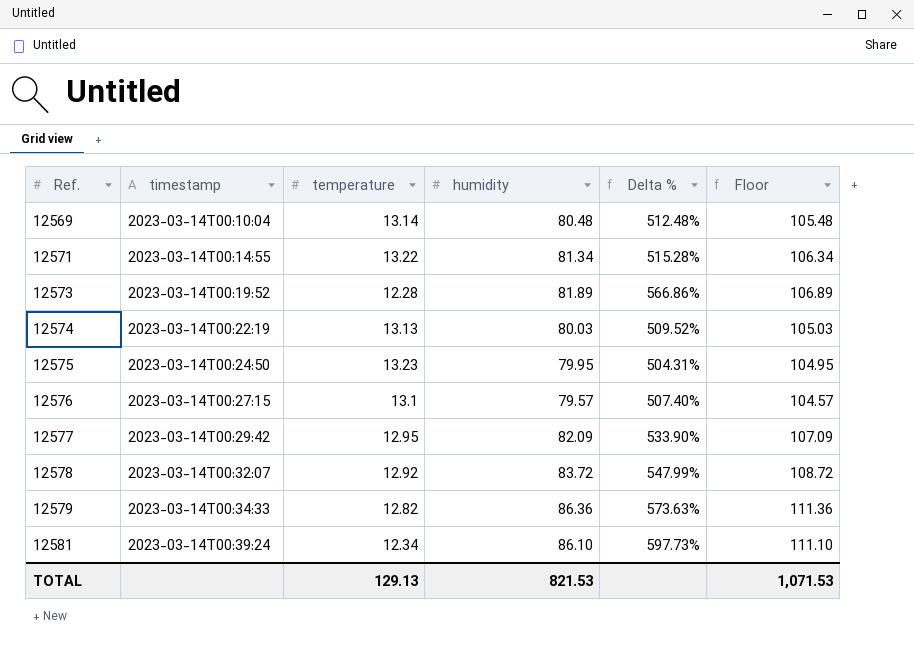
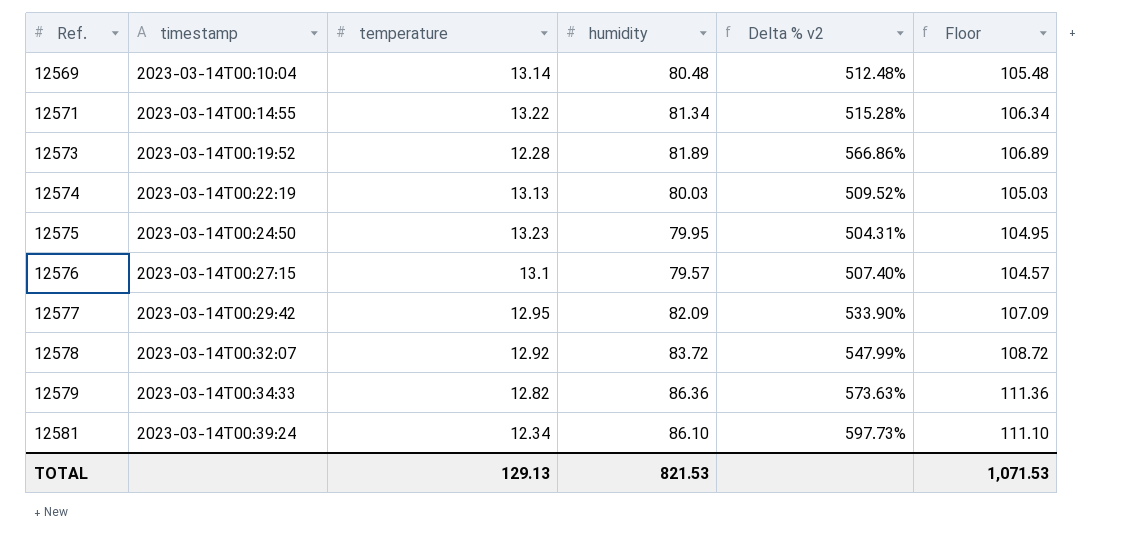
column name: Delta % -> Delta % v2

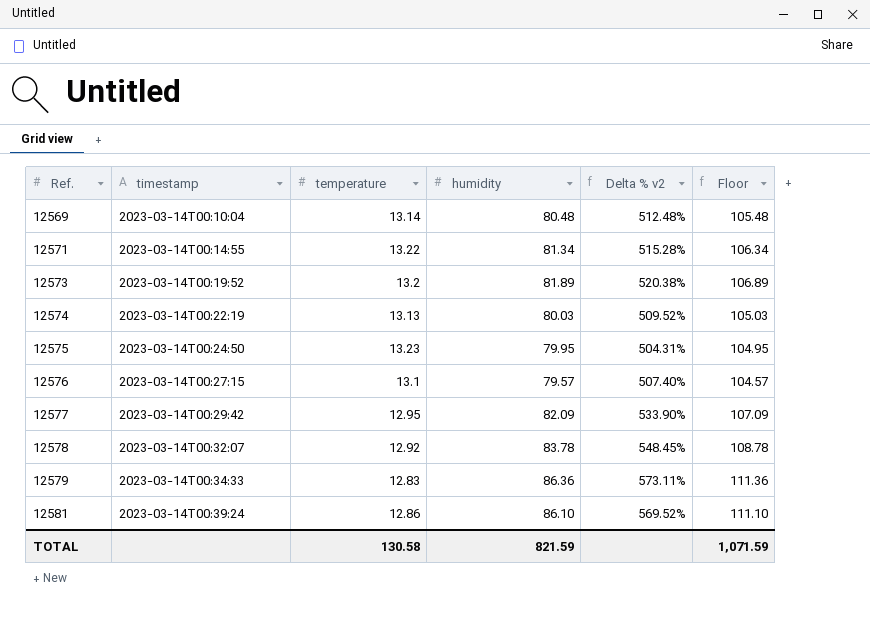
12573 | temperature: 12.28 -> 13.2
12573 | Delta % v2: 566.86% -> 520.38%
12578 | humidity: 83.72 -> 83.78
12578 | Delta % v2: 547.99% -> 548.45%
12578 | Floor: 108.72 -> 108.78
12579 | temperature: 12.82 -> 12.83
12579 | Delta % v2: 573.63% -> 573.11%
12581 | temperature: 12.34 -> 12.86
12581 | Delta % v2: 597.73% -> 569.52%
TOTAL | temperature: 129.13 -> 130.58
TOTAL | humidity: 821.53 -> 821.59
TOTAL | Floor: 1,071.53 -> 1,071.59

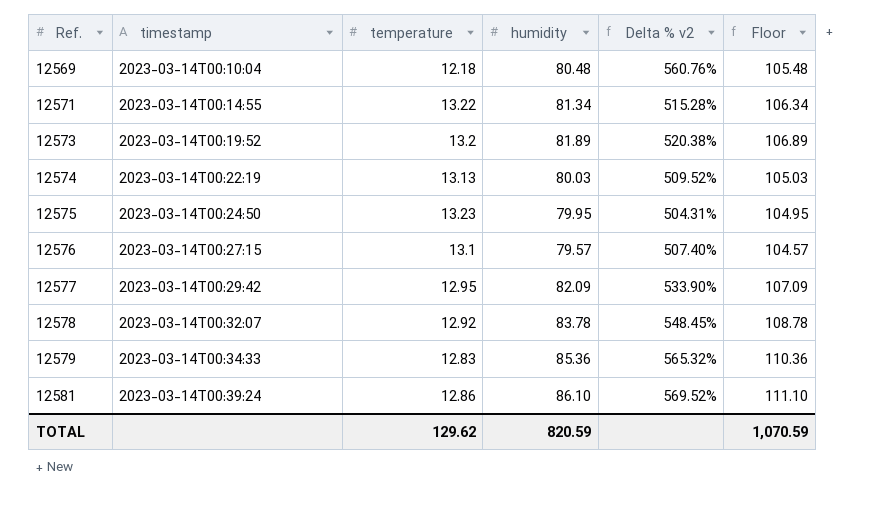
12569 | temperature: 13.14 -> 12.18
12569 | Delta % v2: 512.48% -> 560.76%
12579 | humidity: 86.36 -> 85.36
12579 | Delta % v2: 573.11% -> 565.32%
12579 | Floor: 111.36 -> 110.36
TOTAL | temperature: 130.58 -> 129.62
TOTAL | humidity: 821.59 -> 820.59
TOTAL | Floor: 1,071.59 -> 1,070.59

